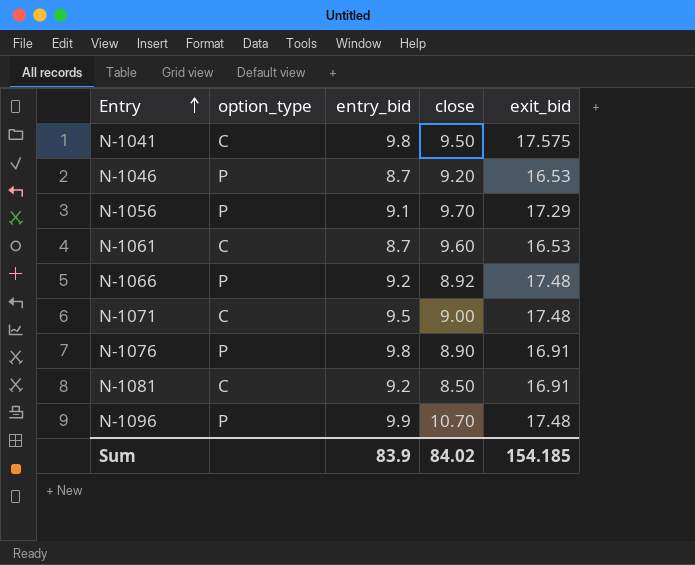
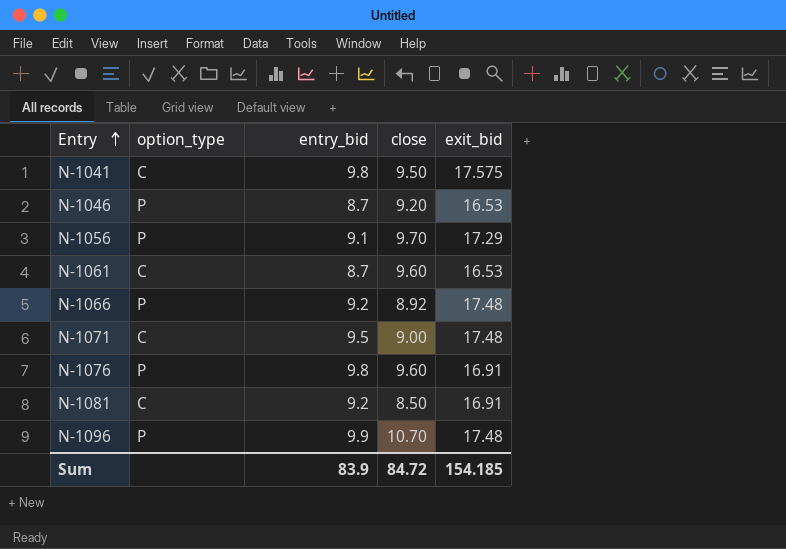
N-1076 | close: 8.90 -> 9.60
Sum | close: 84.02 -> 84.72

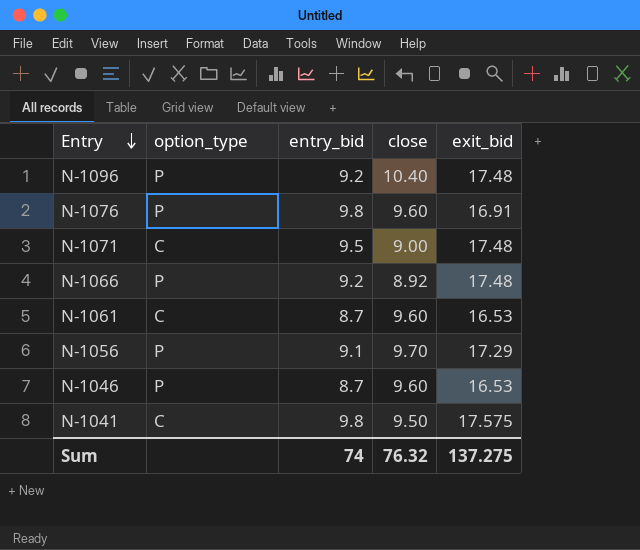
row order: Entry ascending -> Entry descending
row N-1081: C | 9.2 | 8.50 | 16.91 -> none
N-1096 | entry_bid: 9.9 -> 9.2
N-1096 | close: 10.70 -> 10.40
N-1046 | close: 9.20 -> 9.60
Sum | entry_bid: 83.9 -> 74
Sum | close: 84.72 -> 76.32
Sum | exit_bid: 154.185 -> 137.275

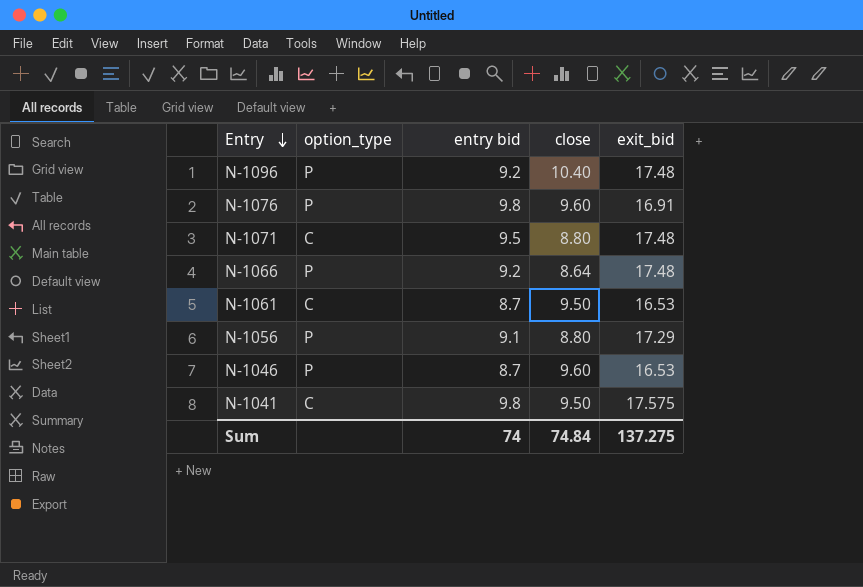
column name: entry_bid -> entry bid
N-1071 | close: 9.00 -> 8.80
N-1066 | close: 8.92 -> 8.64
N-1061 | close: 9.60 -> 9.50
N-1056 | close: 9.70 -> 8.80
Sum | close: 76.32 -> 74.84

